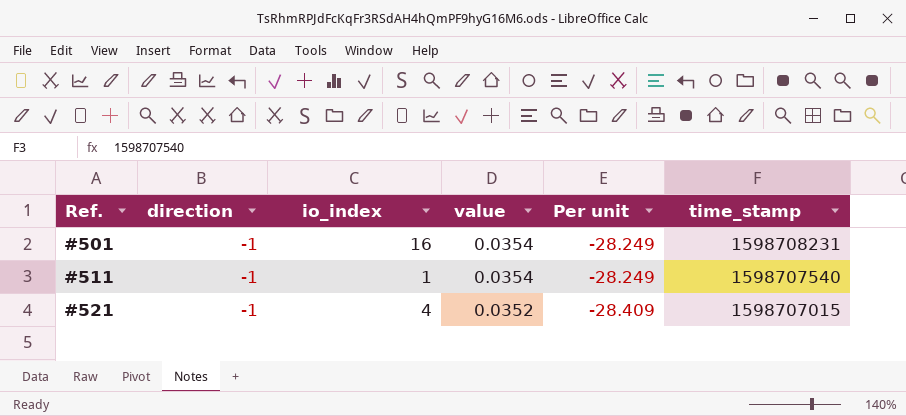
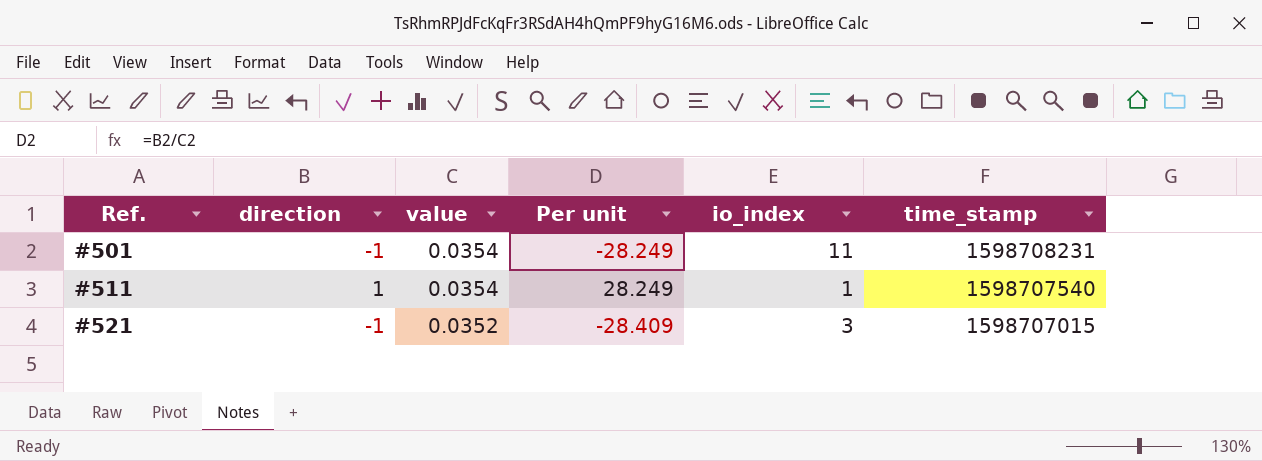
column io_index | position: 3 -> 5
#501 | io_index: 16 -> 11
#511 | direction: -1 -> 1
#511 | Per unit: -28.249 -> 28.249
#521 | io_index: 4 -> 3

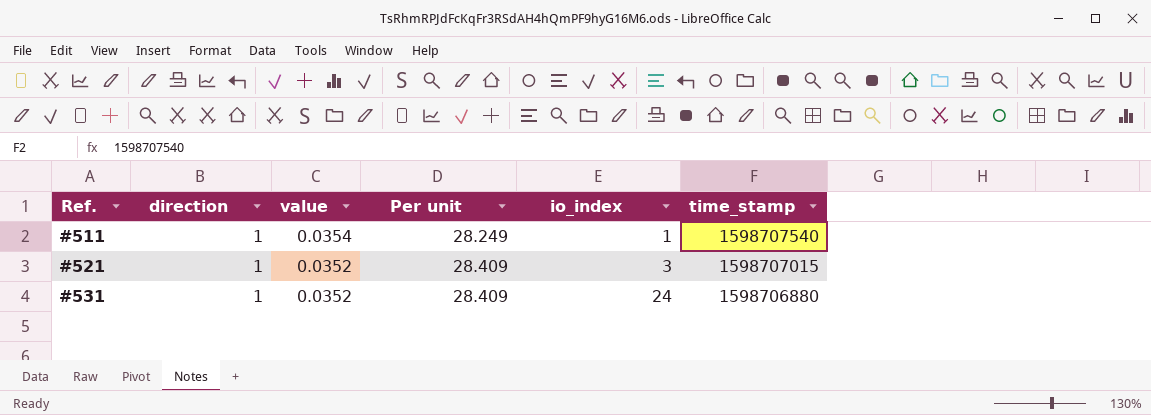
row #501: -1 | 0.0354 | -28.249 | 11 | 1598708231 -> none
#521 | direction: -1 -> 1
#521 | Per unit: -28.409 -> 28.409
row #531: none -> 1 | 0.0352 | 28.409 | 24 | 1598706880

